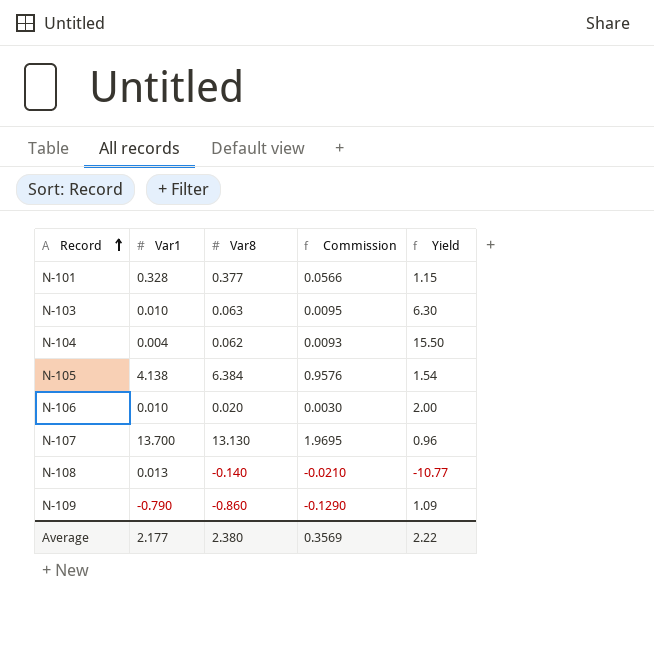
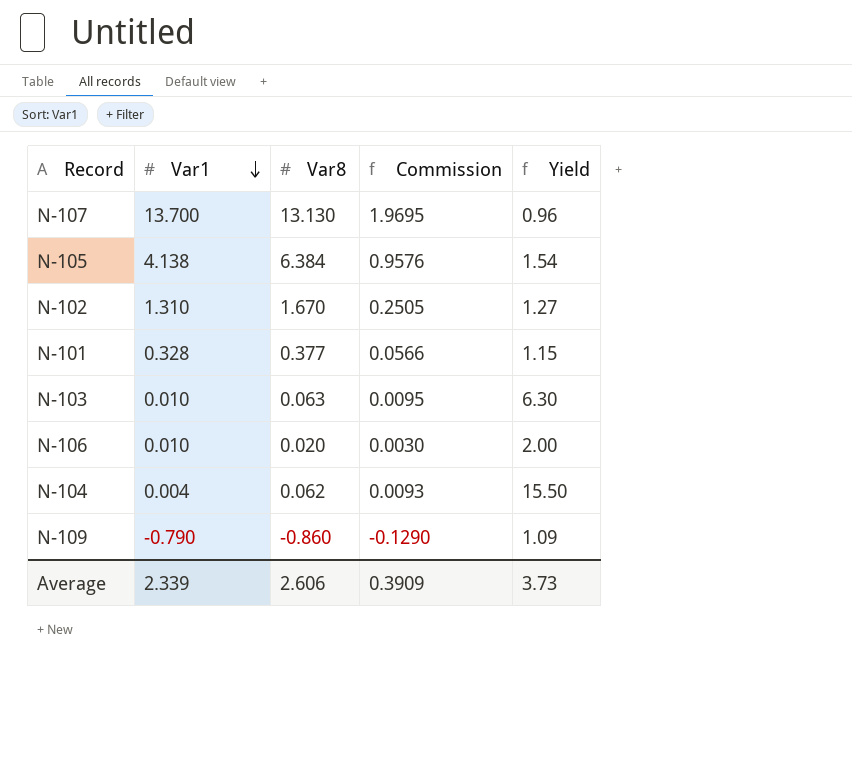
row order: Record ascending -> Var1 descending
row N-108: 0.013 | -0.140 | -0.0210 | -10.77 -> none
row N-102: none -> 1.310 | 1.670 | 0.2505 | 1.27
Average | Var1: 2.177 -> 2.339
Average | Var8: 2.380 -> 2.606
Average | Commission: 0.3569 -> 0.3909
Average | Yield: 2.22 -> 3.73

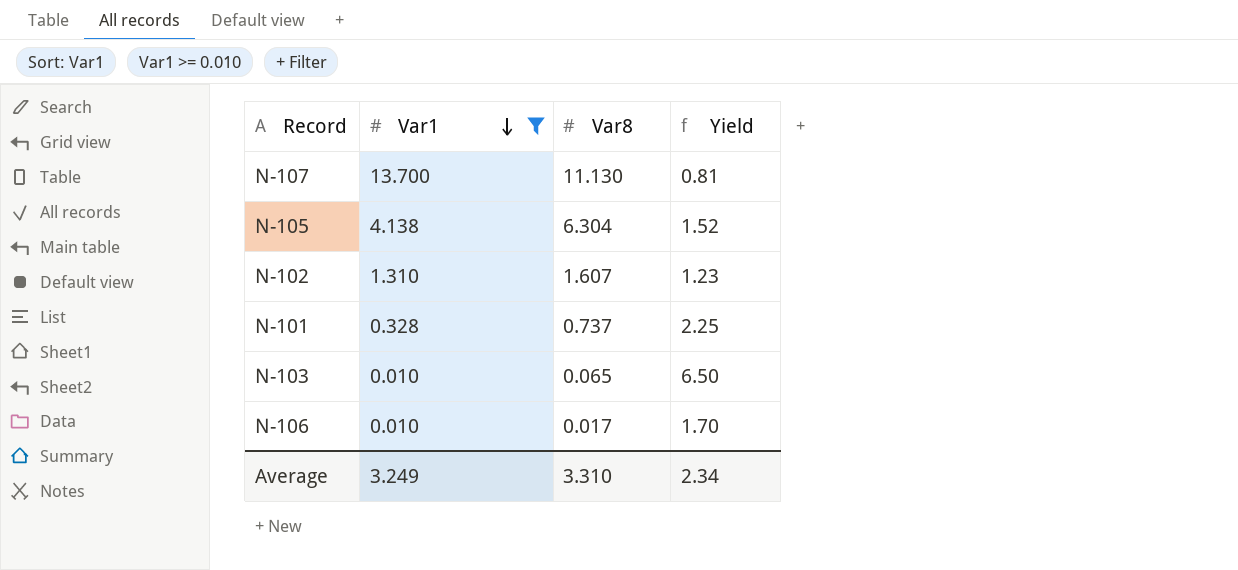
filter: none -> Var1 >= 0.010
column Commission | formula: [Var8] * 0.15 -> none
N-107 | Var8: 13.130 -> 11.130
N-107 | Yield: 0.96 -> 0.81
N-105 | Var8: 6.384 -> 6.304
N-105 | Yield: 1.54 -> 1.52
N-102 | Var8: 1.670 -> 1.607
N-102 | Yield: 1.27 -> 1.23
N-101 | Var8: 0.377 -> 0.737
N-101 | Yield: 1.15 -> 2.25
N-103 | Var8: 0.063 -> 0.065
N-103 | Yield: 6.30 -> 6.50
N-106 | Var8: 0.020 -> 0.017
N-106 | Yield: 2.00 -> 1.70
Average | Var1: 2.339 -> 3.249
Average | Var8: 2.606 -> 3.310
Average | Yield: 3.73 -> 2.34

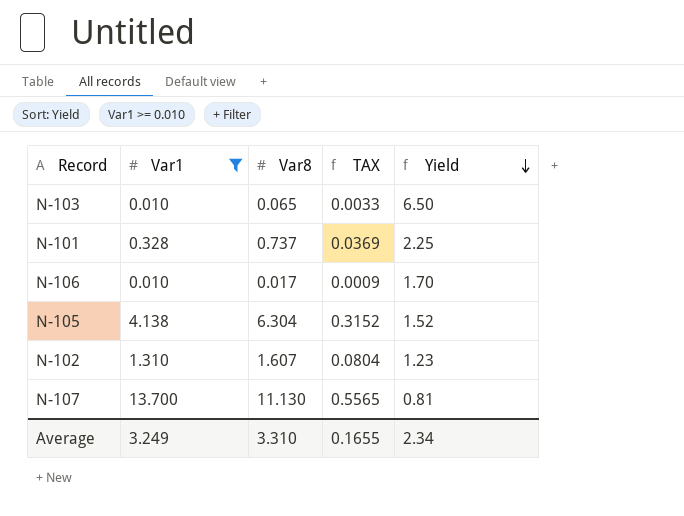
row order: Var1 descending -> Yield descending
column TAX | formula: none -> [Var8] * 0.05

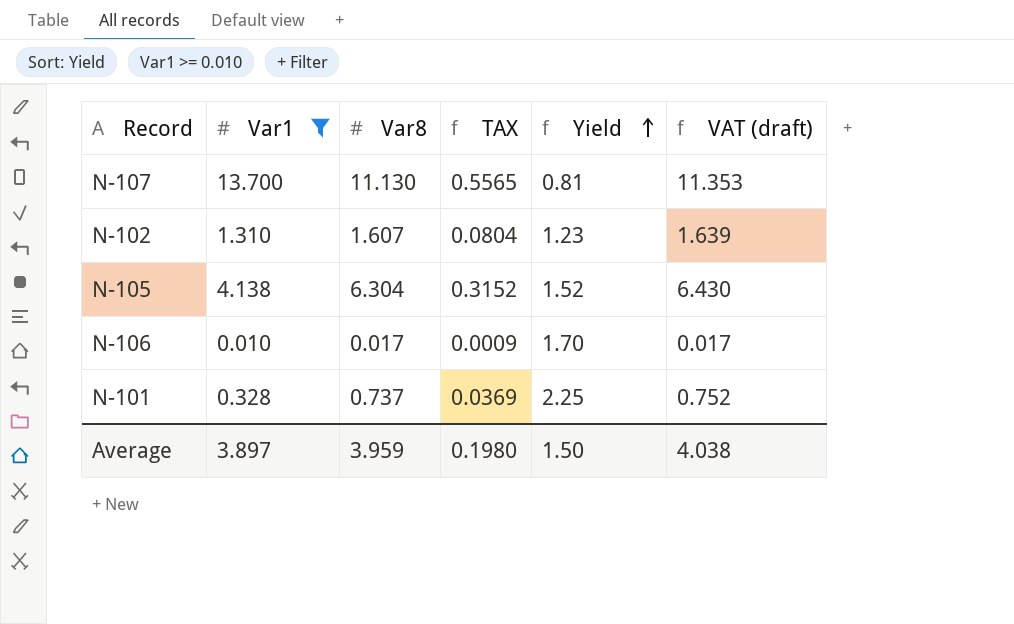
row order: Yield descending -> Yield ascending
column VAT (draft) | formula: none -> [Var8] * 1.02
row N-103: 0.010 | 0.065 | 0.0033 | 6.50 -> none
Average | Var1: 3.249 -> 3.897
Average | Var8: 3.310 -> 3.959
Average | TAX: 0.1655 -> 0.1980
Average | Yield: 2.34 -> 1.50

